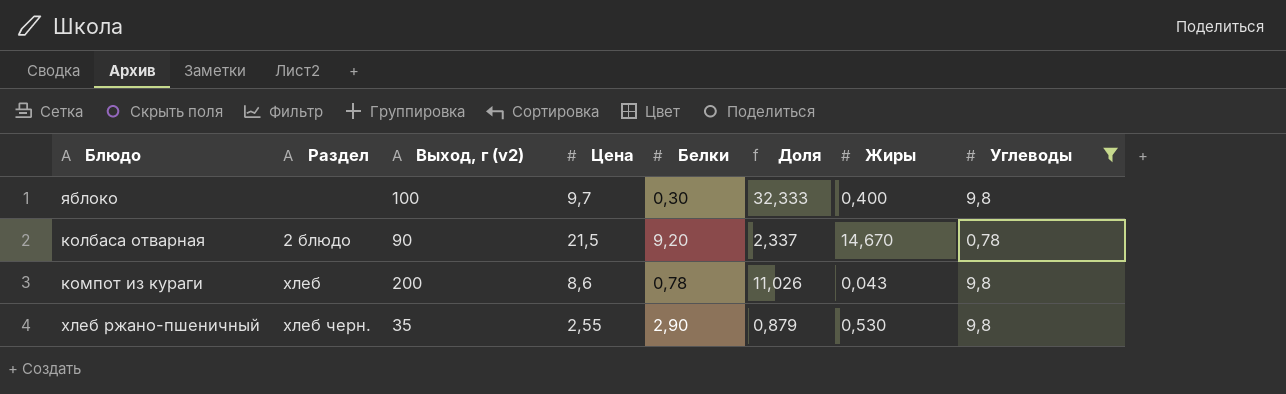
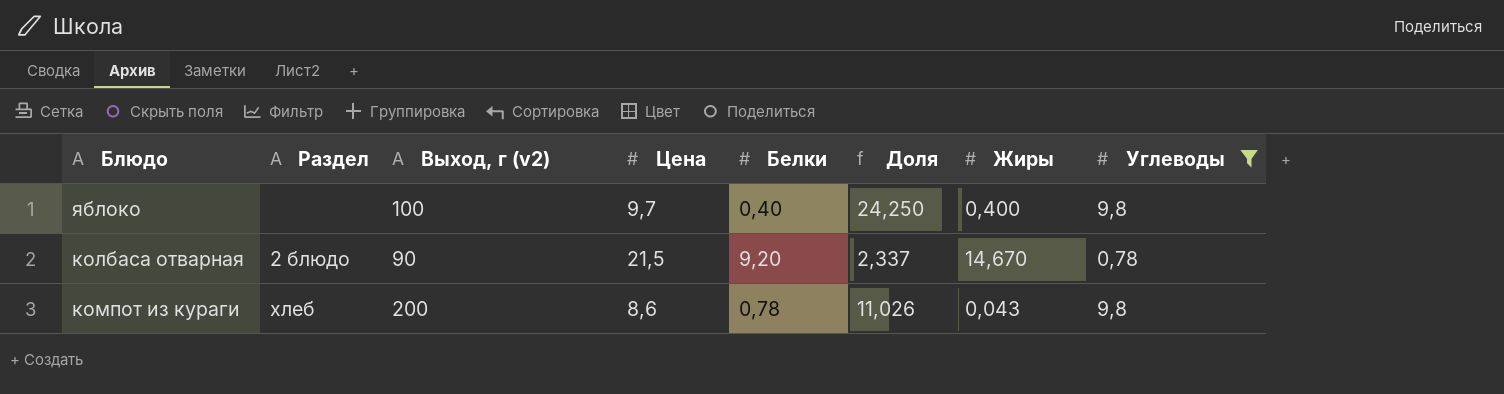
row хлеб ржано-пшеничный: хлеб черн. | 35 | 2,55 | 2,90 | 0,879 | 0,530 | 9,8 -> none
яблоко | Белки: 0,30 -> 0,40
яблоко | Доля: 32,333 -> 24,250

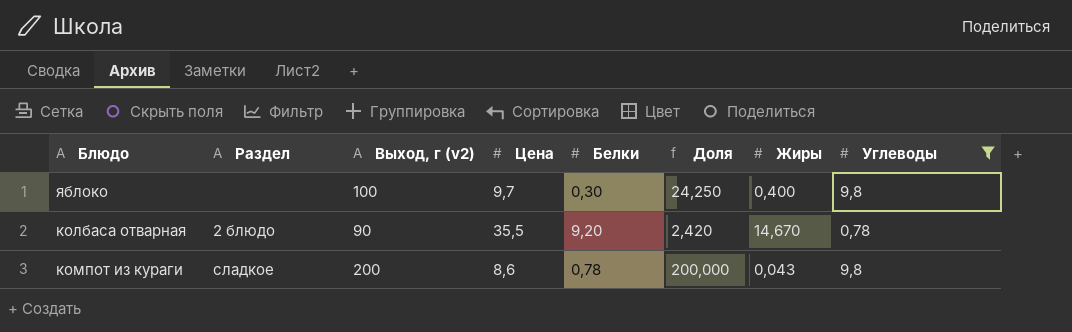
column Доля | formula: [Цена] / [Белки] -> [Цена] / [Жиры]
яблоко | Белки: 0,40 -> 0,30
колбаса отварная | Цена: 21,5 -> 35,5
компот из кураги | Раздел: хлеб -> сладкое

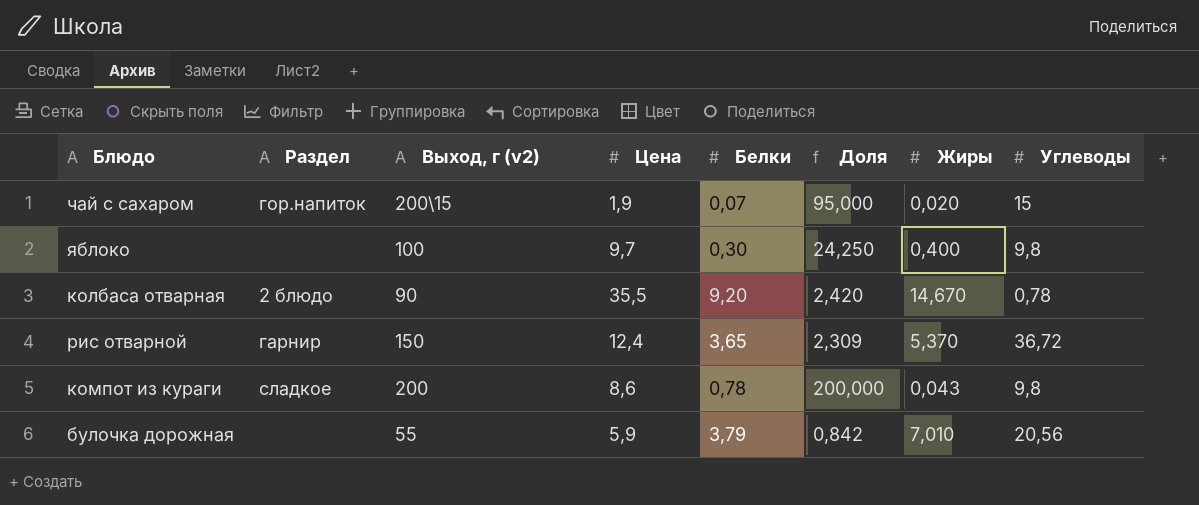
filter: Углеводы <= 9,8 -> none

